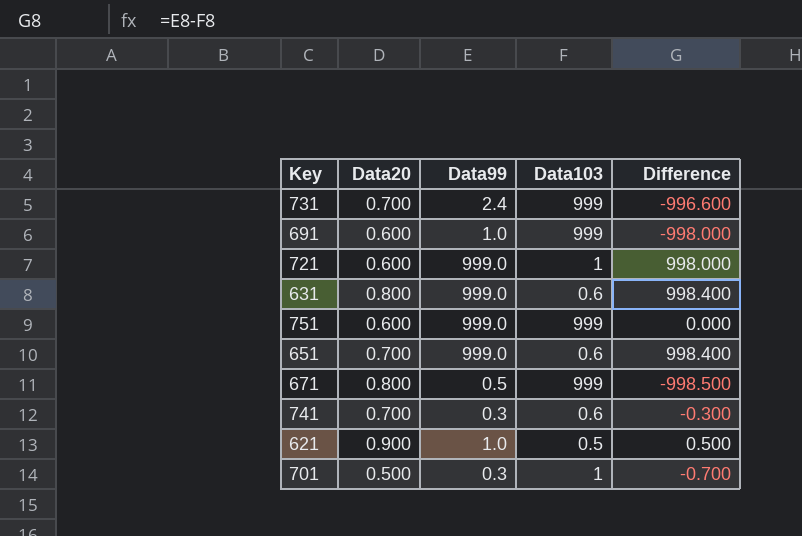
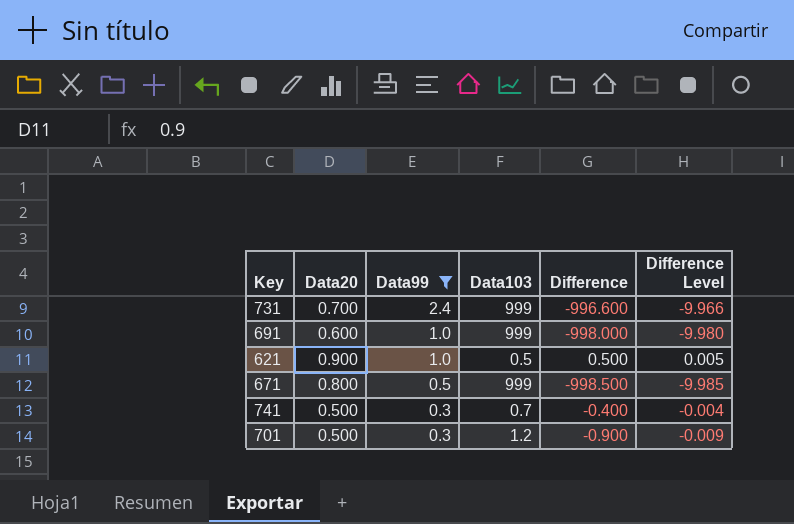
filter: none -> Data99 != 999.0
row order: none -> Data99 descending
column Difference Level | formula: none -> [Difference] * 0.01
741 | Data20: 0.700 -> 0.500
741 | Data103: 0.6 -> 0.7
741 | Difference: -0.300 -> -0.400
701 | Data103: 1 -> 1.2
701 | Difference: -0.700 -> -0.900

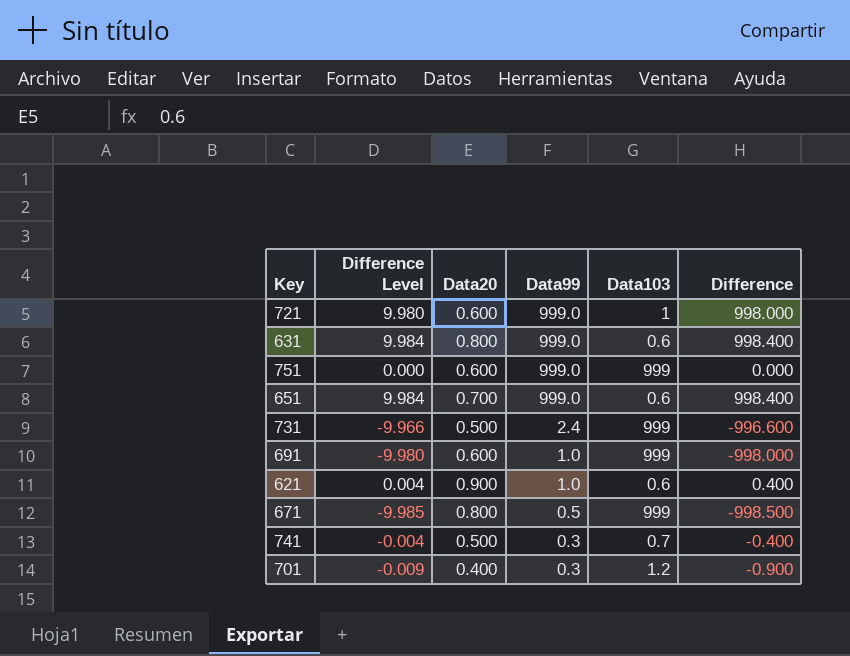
filter: Data99 != 999.0 -> none
column Difference Level | position: 6 -> 2
731 | Data20: 0.700 -> 0.500
621 | Difference Level: 0.005 -> 0.004
621 | Data103: 0.5 -> 0.6
621 | Difference: 0.500 -> 0.400
701 | Data20: 0.500 -> 0.400

